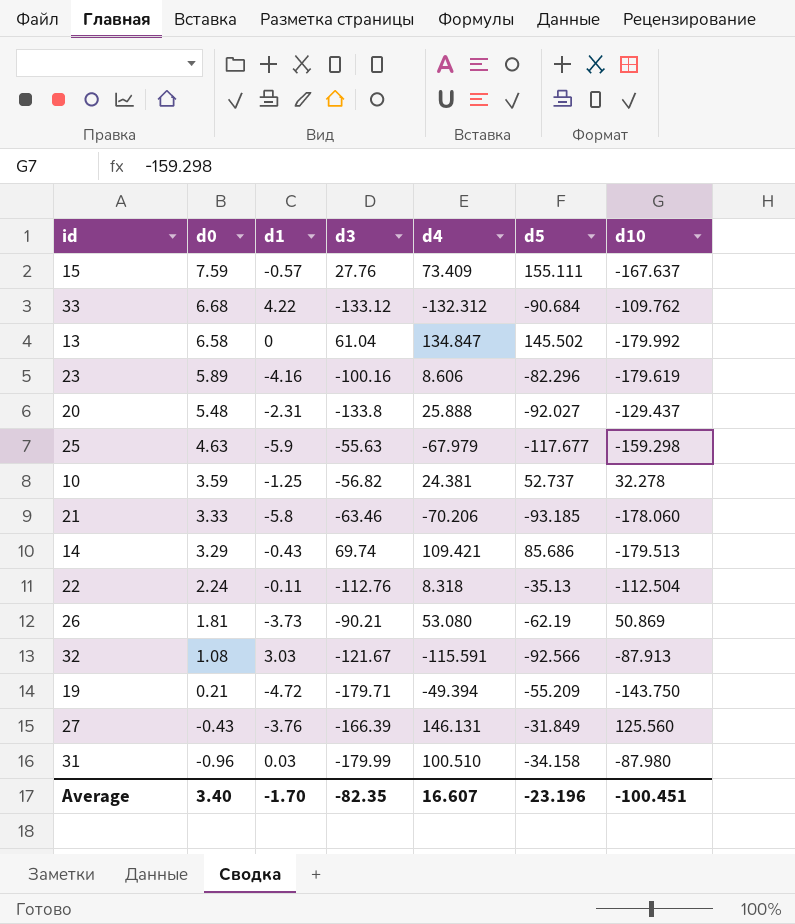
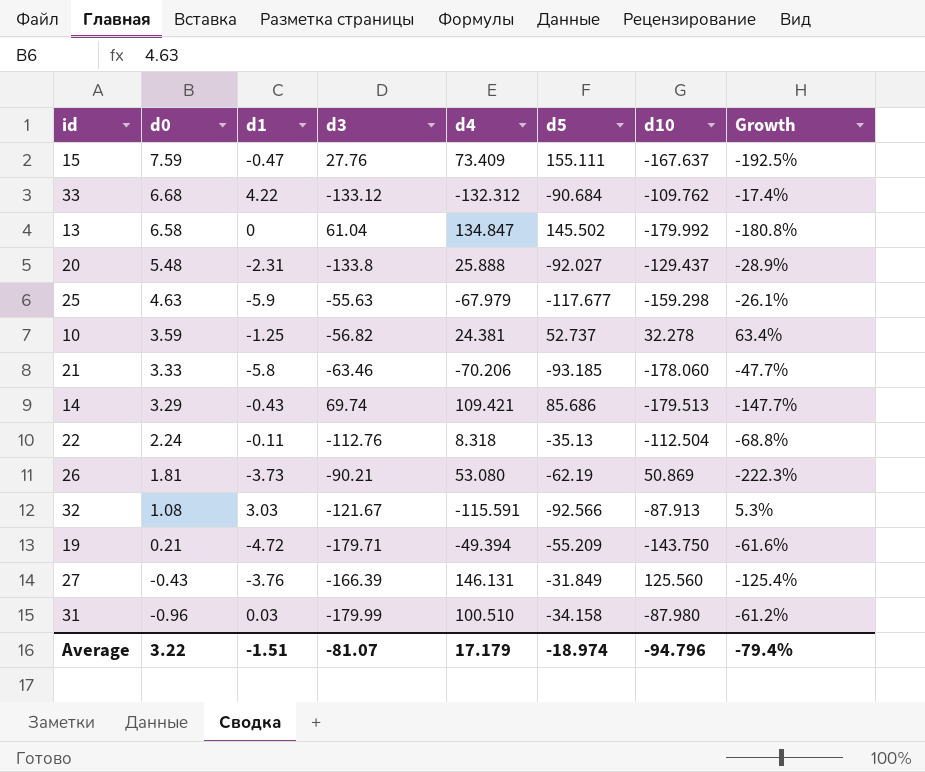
column Growth | formula: none -> ([d5] - [d10]) / [d10]
row 23: 5.89 | -4.16 | -100.16 | 8.606 | -82.296 | -179.619 -> none
15 | d1: -0.57 -> -0.47
Average | d0: 3.40 -> 3.22
Average | d1: -1.70 -> -1.51
Average | d3: -82.35 -> -81.07
Average | d4: 16.607 -> 17.179
Average | d5: -23.196 -> -18.974
Average | d10: -100.451 -> -94.796

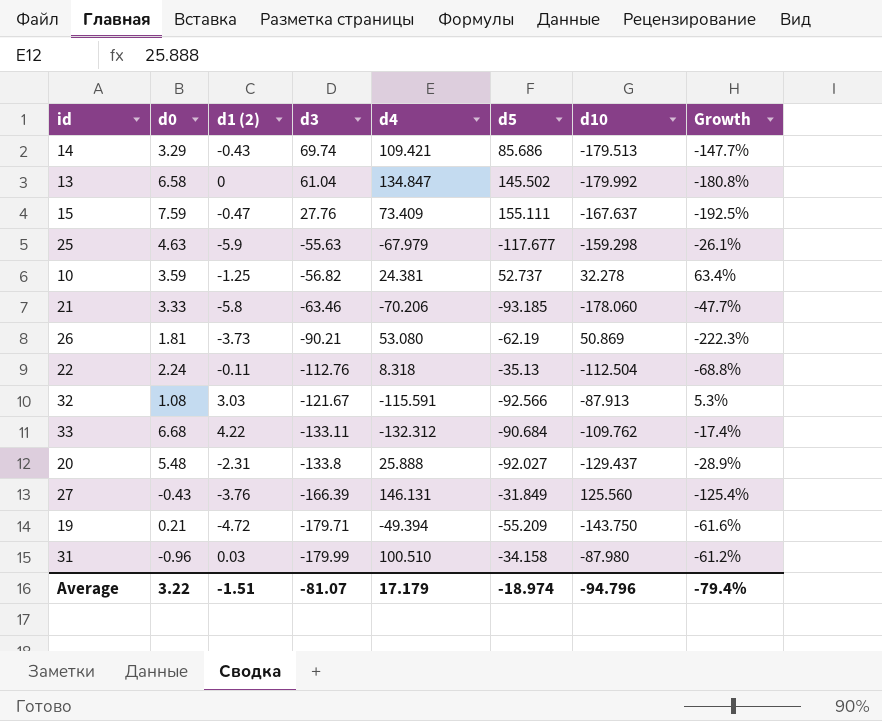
row order: d0 descending -> d3 descending
column name: d1 -> d1 (2)
33 | d3: -133.12 -> -133.11

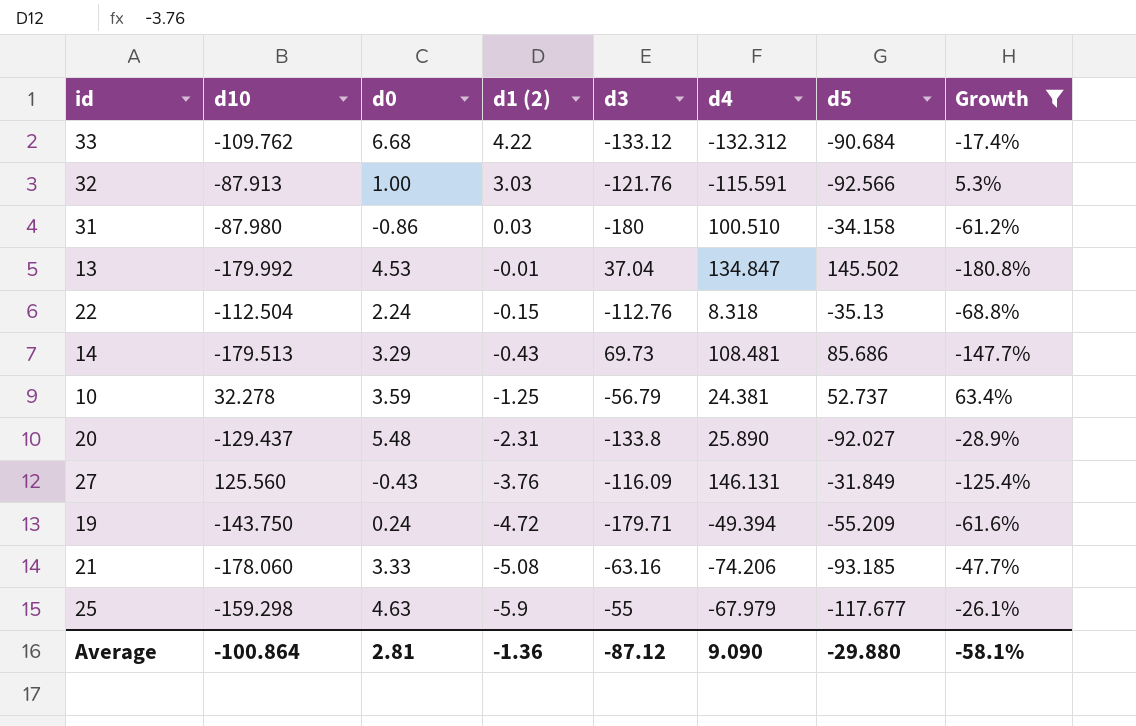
filter: none -> Growth >= -180.8%
row order: d3 descending -> d1 (2) descending
column d10 | position: 7 -> 2
33 | d3: -133.11 -> -133.12
32 | d0: 1.08 -> 1.00
32 | d3: -121.67 -> -121.76
31 | d0: -0.96 -> -0.86
31 | d3: -179.99 -> -180
13 | d0: 6.58 -> 4.53
13 | d1 (2): 0 -> -0.01
13 | d3: 61.04 -> 37.04
22 | d1 (2): -0.11 -> -0.15
14 | d3: 69.74 -> 69.73
14 | d4: 109.421 -> 108.481
10 | d3: -56.82 -> -56.79
20 | d4: 25.888 -> 25.890
27 | d3: -166.39 -> -116.09
19 | d0: 0.21 -> 0.24
21 | d1 (2): -5.8 -> -5.08
21 | d3: -63.46 -> -63.16
21 | d4: -70.206 -> -74.206
25 | d3: -55.63 -> -55
Average | d10: -94.796 -> -100.864
Average | d0: 3.22 -> 2.81
Average | d1 (2): -1.51 -> -1.36
Average | d3: -81.07 -> -87.12
Average | d4: 17.179 -> 9.090
Average | d5: -18.974 -> -29.880
Average | Growth: -79.4% -> -58.1%

